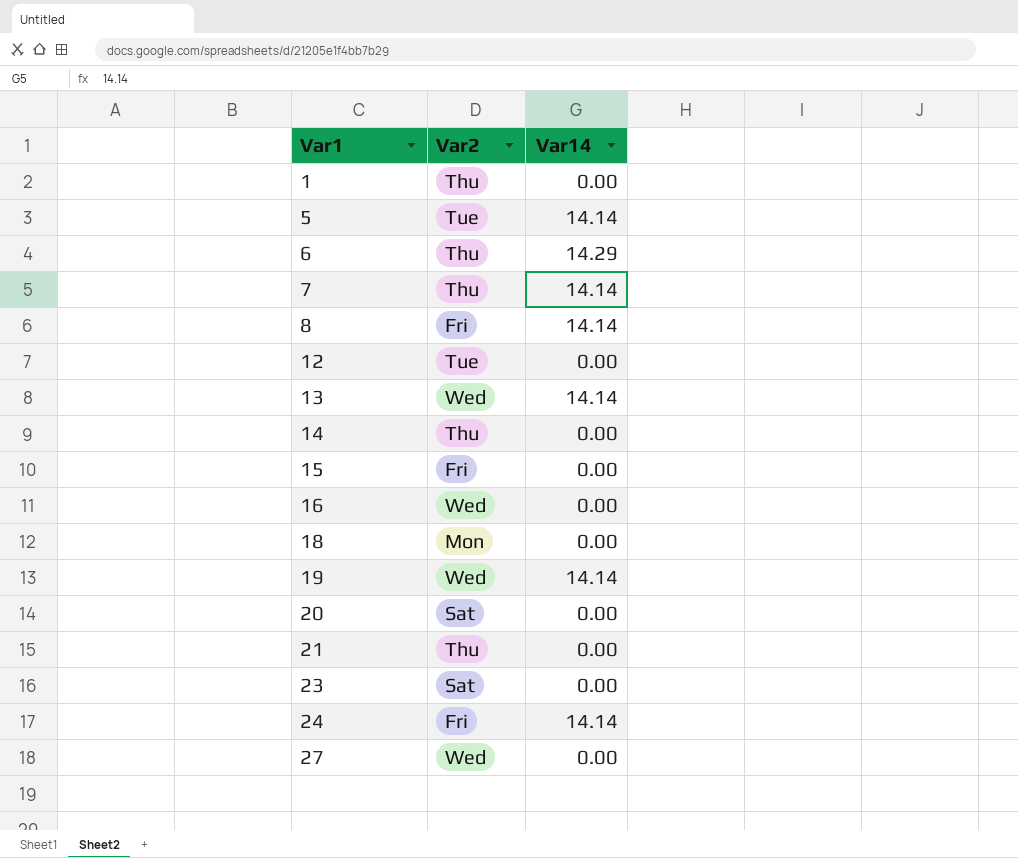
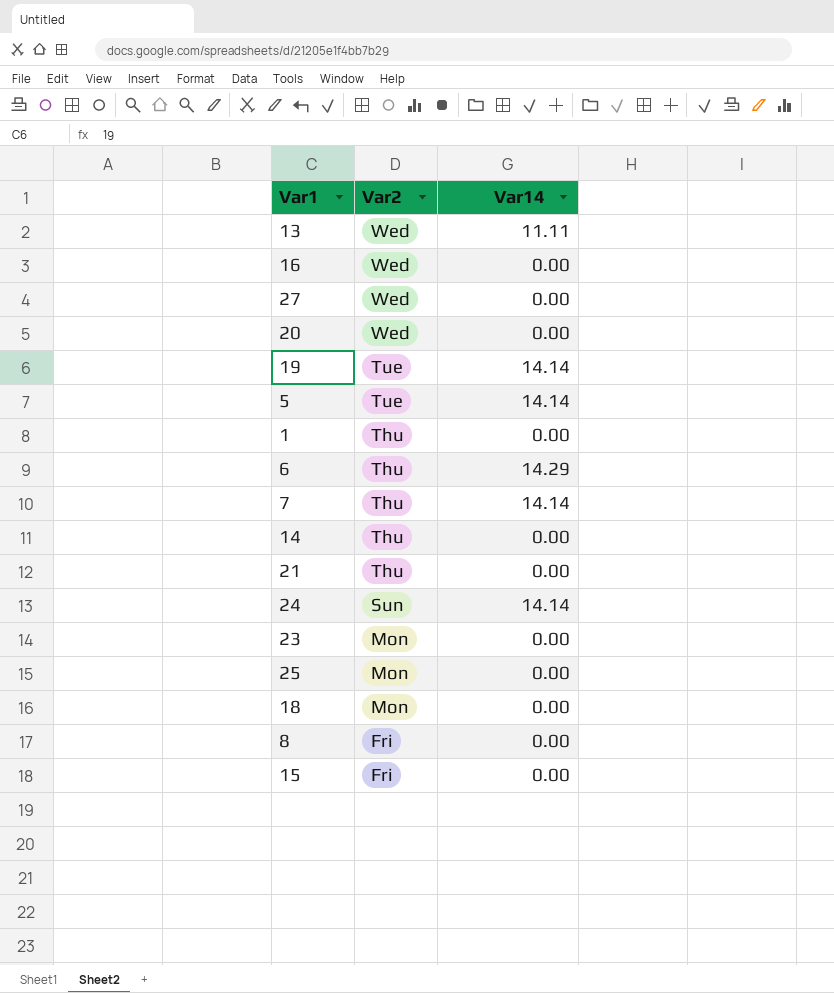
row order: Var1 ascending -> Var2 descending
row 12: Tue | 0.00 -> none
13 | Var14: 14.14 -> 11.11
20 | Var2: Sat -> Wed
19 | Var2: Wed -> Tue
24 | Var2: Fri -> Sun
23 | Var2: Sat -> Mon
row 25: none -> Mon | 0.00
8 | Var14: 14.14 -> 0.00

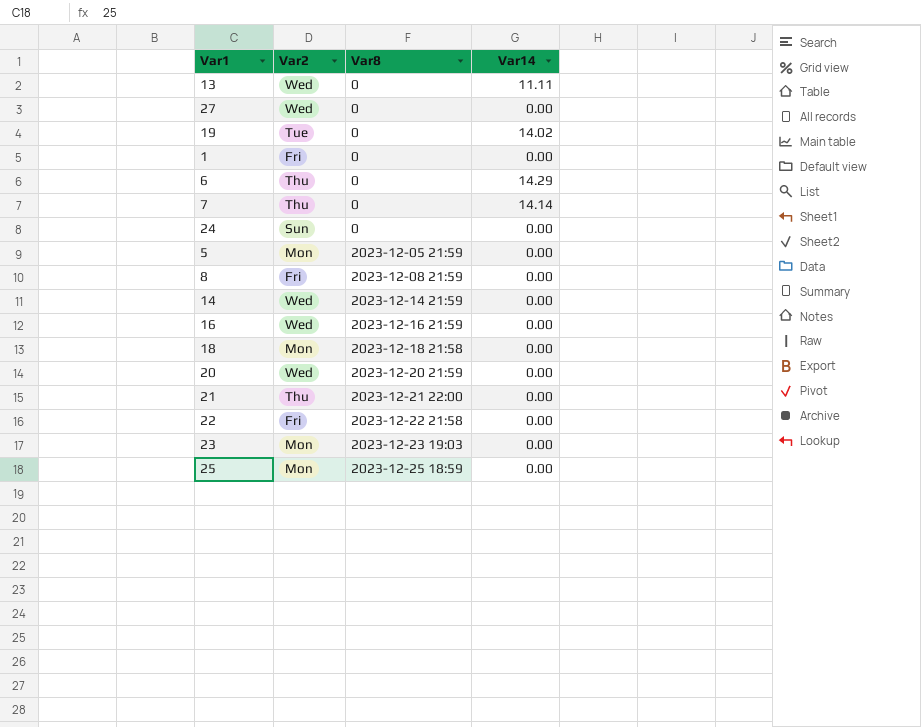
row order: Var2 descending -> Var8 ascending
column Var8 | position: none -> 3
row 15: Fri | 0.00 -> none
19 | Var14: 14.14 -> 14.02
1 | Var2: Thu -> Fri
24 | Var14: 14.14 -> 0.00
5 | Var2: Tue -> Mon
5 | Var14: 14.14 -> 0.00
14 | Var2: Thu -> Wed
row 22: none -> Fri | 2023-12-22 21:58 | 0.00

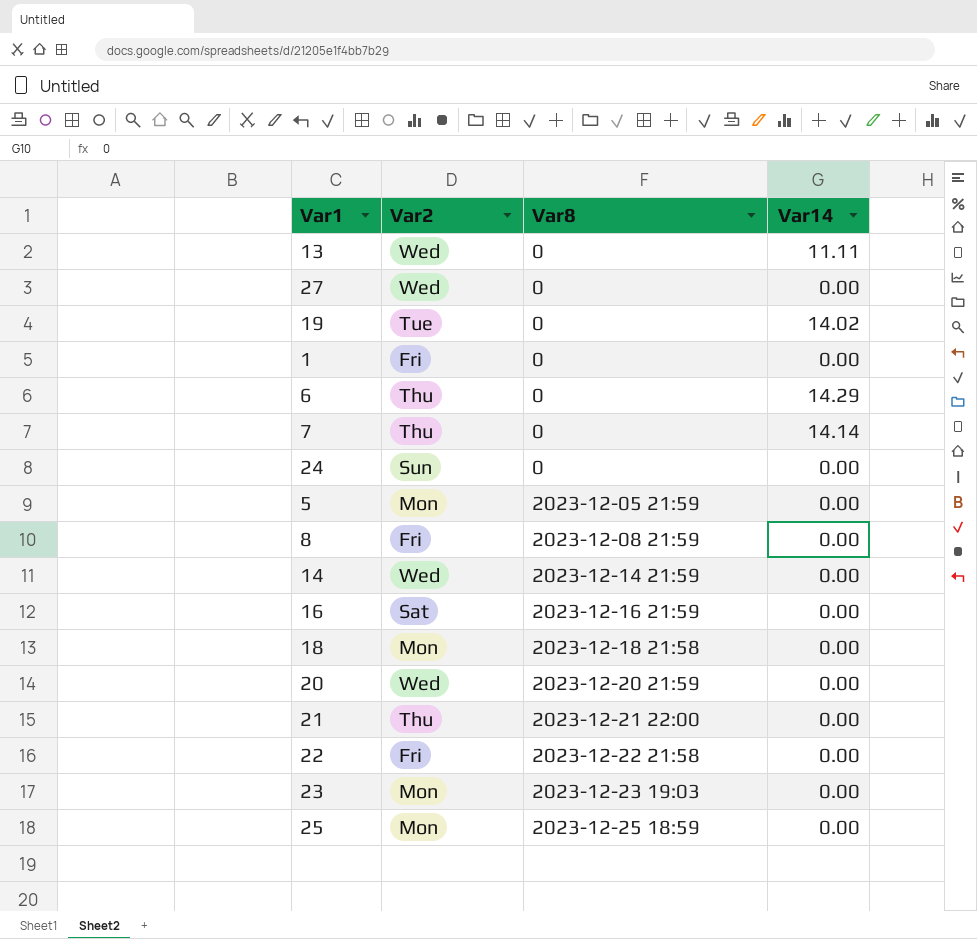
16 | Var2: Wed -> Sat

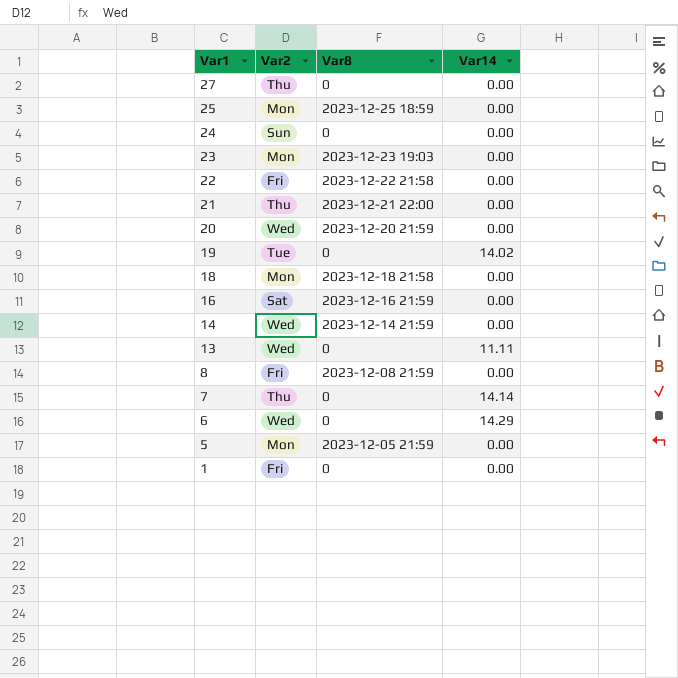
row order: Var8 ascending -> Var1 descending
27 | Var2: Wed -> Thu
6 | Var2: Thu -> Wed

